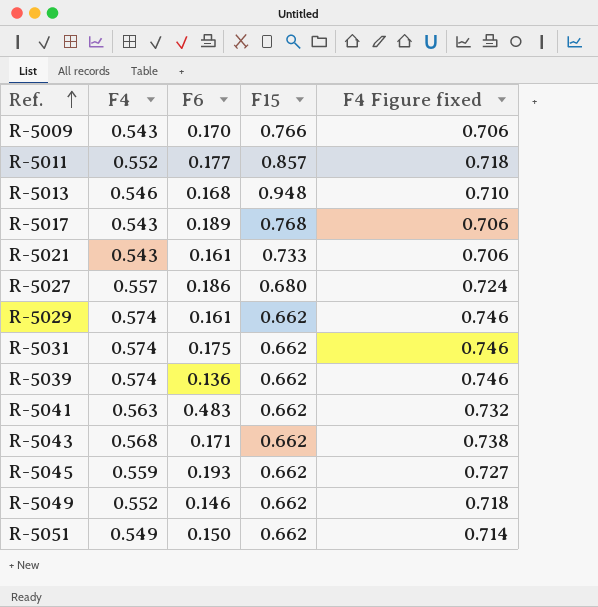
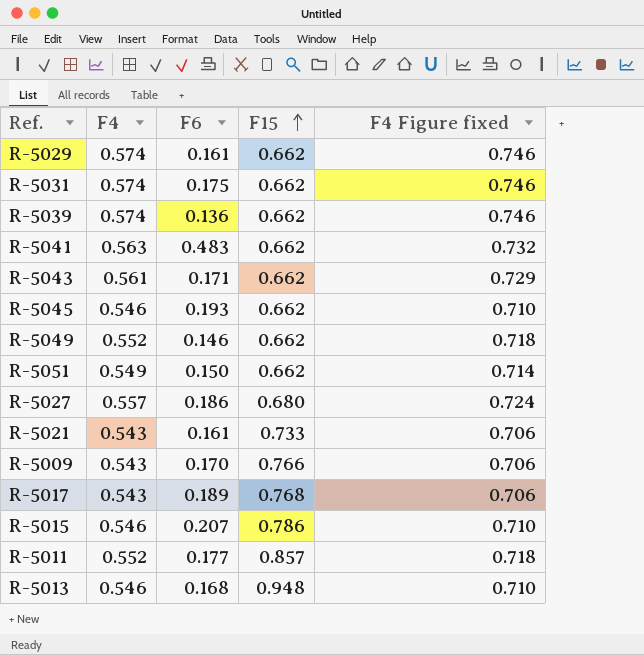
row order: Ref. ascending -> F15 ascending
R-5043 | F4: 0.568 -> 0.561
R-5043 | F4 Figure fixed: 0.738 -> 0.729
R-5045 | F4: 0.559 -> 0.546
R-5045 | F4 Figure fixed: 0.727 -> 0.710
row R-5015: none -> 0.546 | 0.207 | 0.786 | 0.710

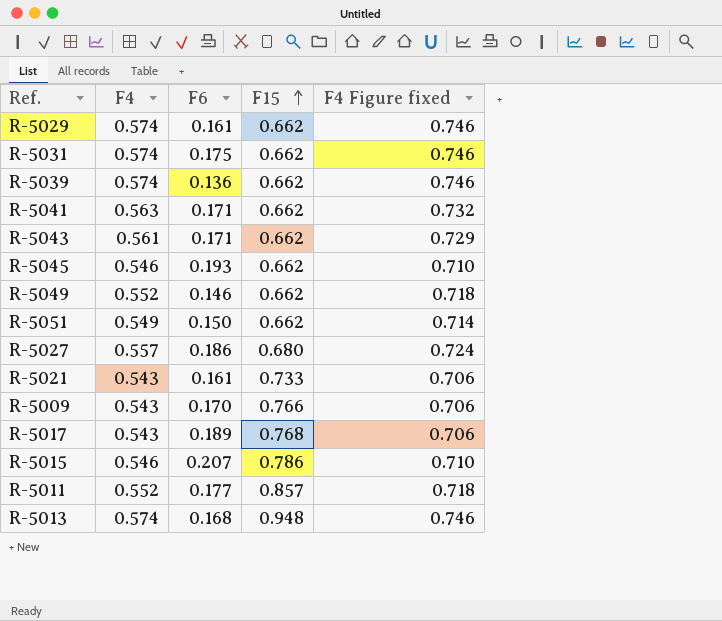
R-5041 | F6: 0.483 -> 0.171
R-5013 | F4: 0.546 -> 0.574
R-5013 | F4 Figure fixed: 0.710 -> 0.746

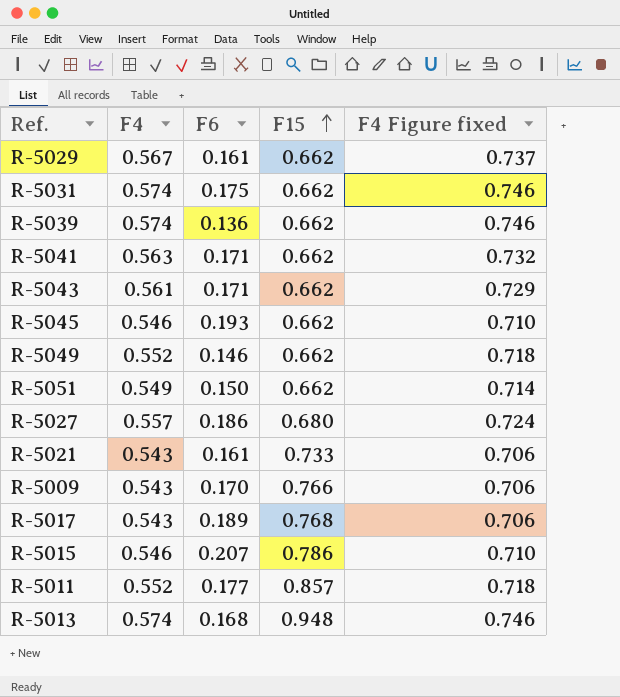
R-5029 | F4: 0.574 -> 0.567
R-5029 | F4 Figure fixed: 0.746 -> 0.737

